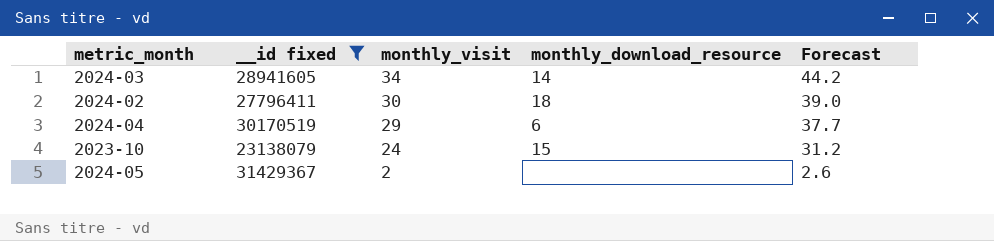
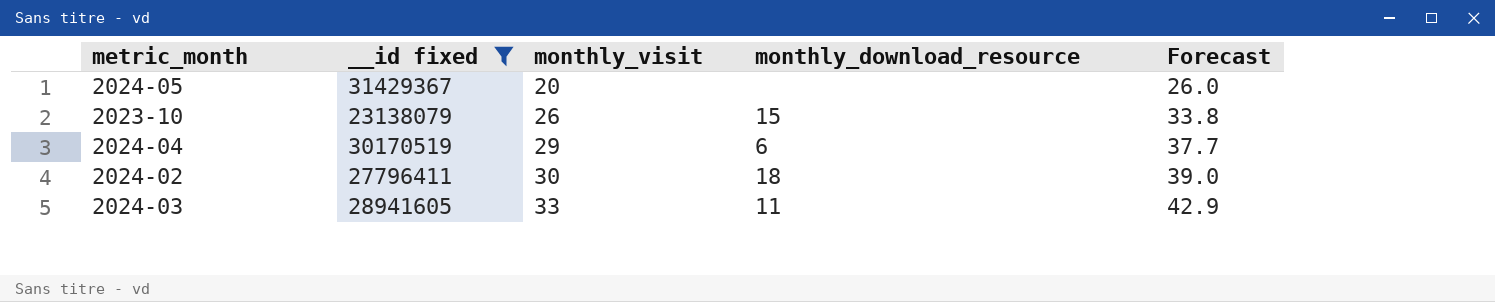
row order: monthly_visit descending -> monthly_visit ascending
2024-05 | monthly_visit: 2 -> 20
2024-05 | Forecast: 2.6 -> 26.0
2023-10 | monthly_visit: 24 -> 26
2023-10 | Forecast: 31.2 -> 33.8
2024-03 | monthly_visit: 34 -> 33
2024-03 | monthly_download_resource: 14 -> 11
2024-03 | Forecast: 44.2 -> 42.9

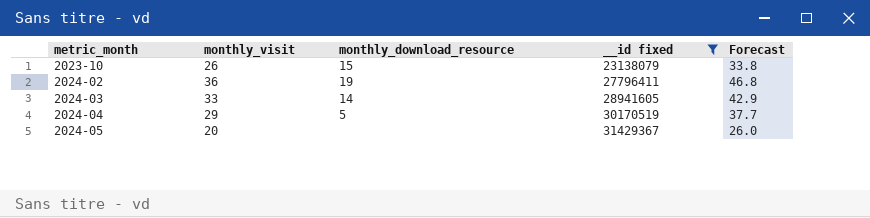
row order: monthly_visit ascending -> metric_month ascending
column __id fixed | position: 2 -> 4
2024-02 | monthly_visit: 30 -> 36
2024-02 | monthly_download_resource: 18 -> 19
2024-02 | Forecast: 39.0 -> 46.8
2024-03 | monthly_download_resource: 11 -> 14
2024-04 | monthly_download_resource: 6 -> 5

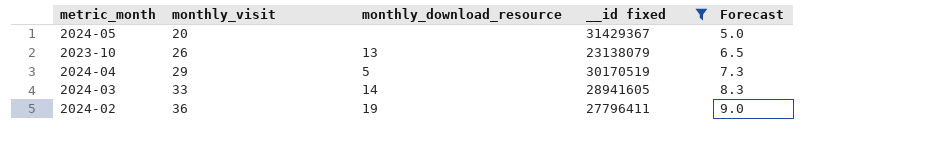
row order: metric_month ascending -> monthly_visit ascending
column Forecast | formula: [monthly_visit] * 1.3 -> [monthly_visit] * 0.25
2023-10 | monthly_download_resource: 15 -> 13

